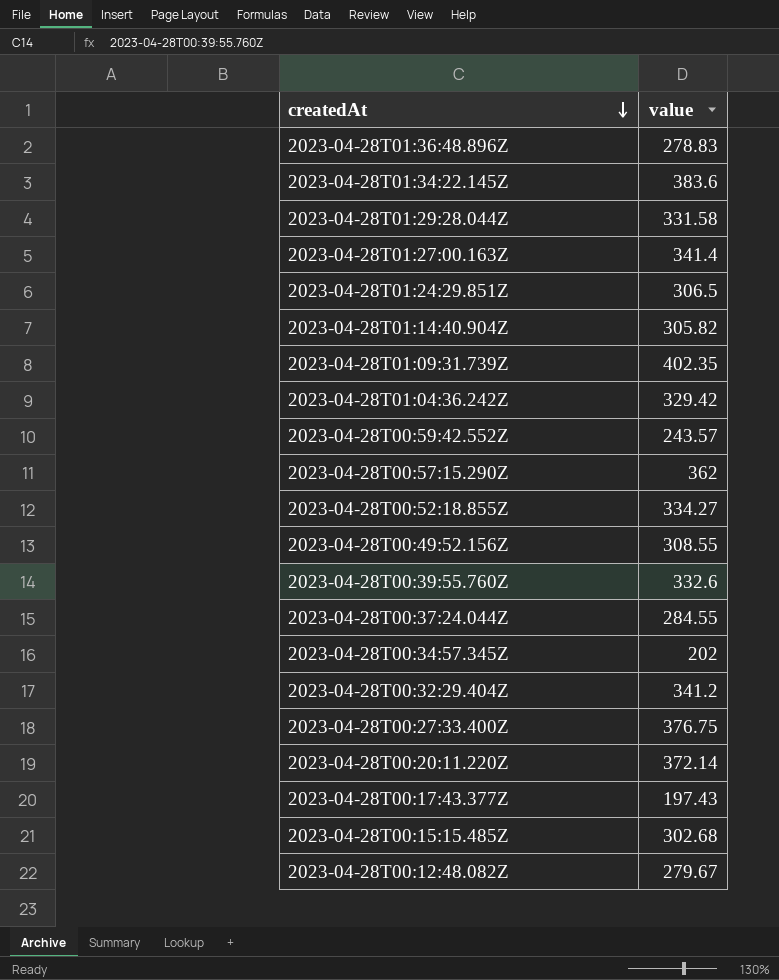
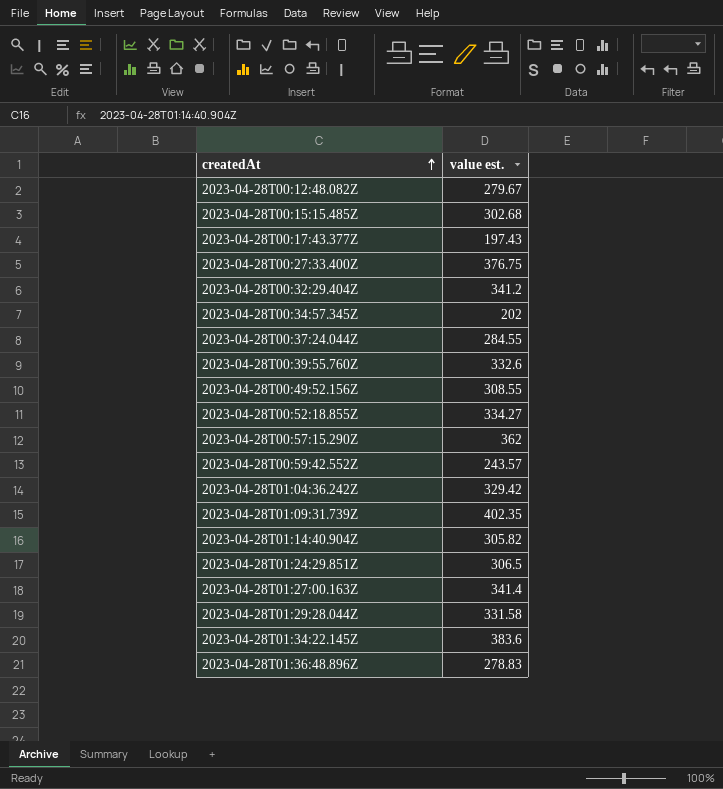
row order: createdAt descending -> createdAt ascending
column name: value -> value est.
row 2023-04-28T00:20:11.220Z: 372.14 -> none

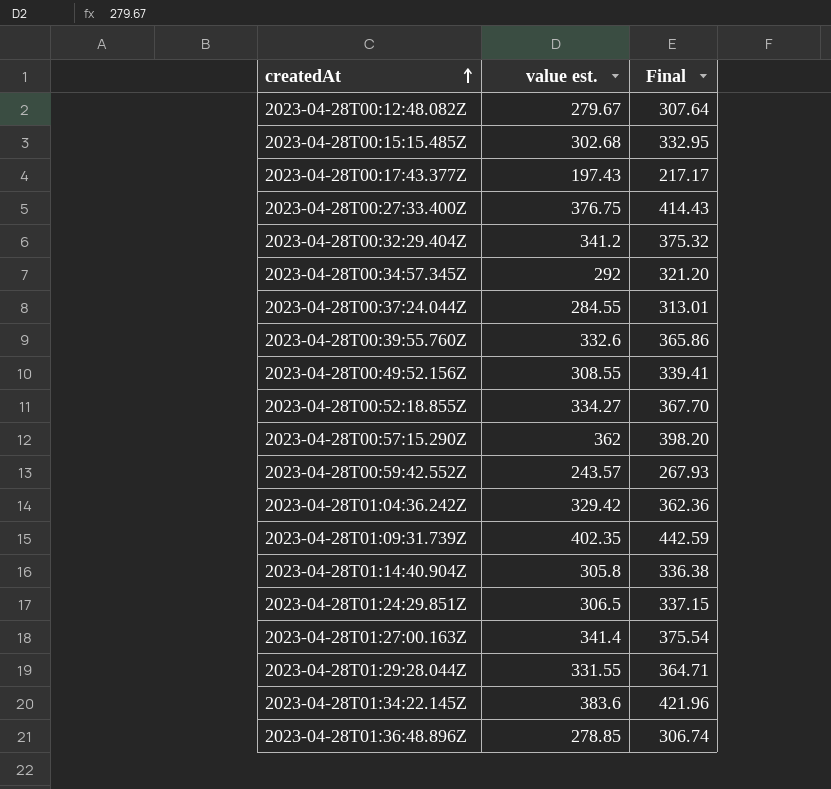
column Final | formula: none -> [value est.] * 1.1
2023-04-28T00:34:57.345Z | value est.: 202 -> 292
2023-04-28T01:14:40.904Z | value est.: 305.82 -> 305.8
2023-04-28T01:29:28.044Z | value est.: 331.58 -> 331.55
2023-04-28T01:36:48.896Z | value est.: 278.83 -> 278.85

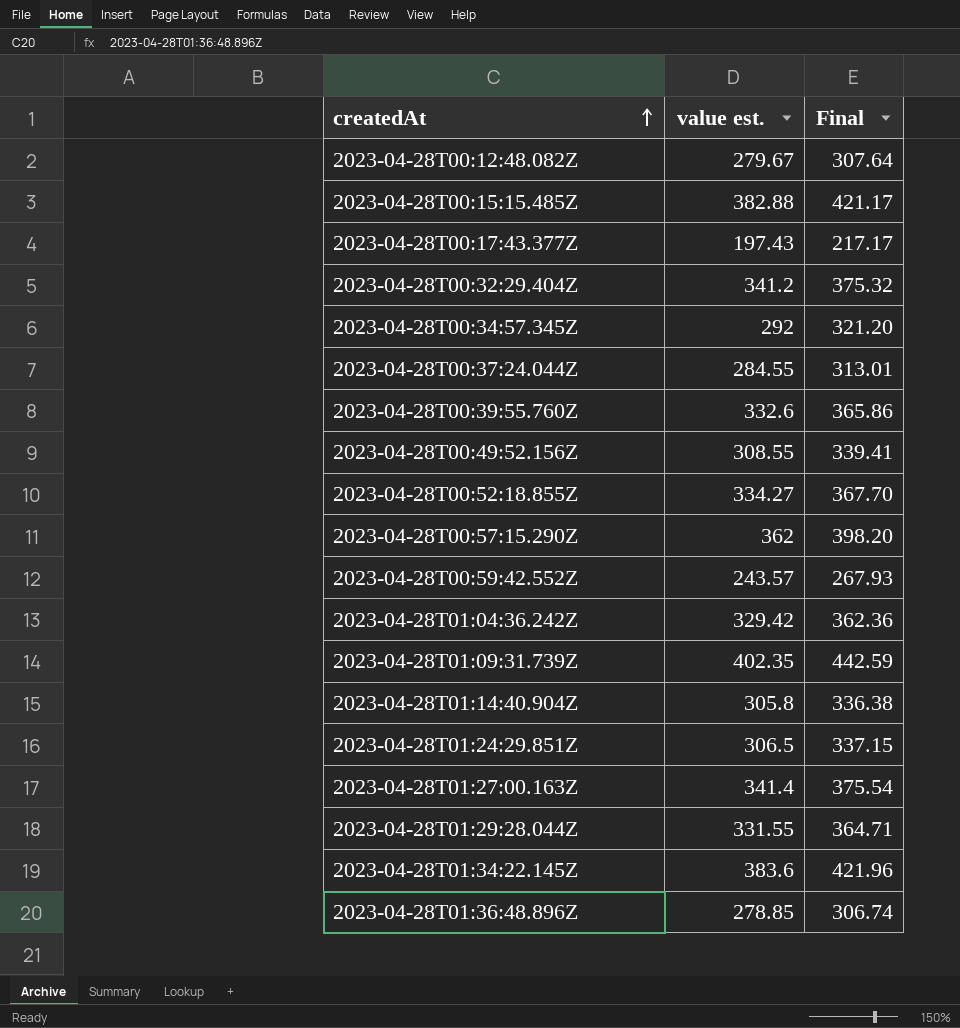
row 2023-04-28T00:27:33.400Z: 376.75 | 414.43 -> none
2023-04-28T00:15:15.485Z | value est.: 302.68 -> 382.88
2023-04-28T00:15:15.485Z | Final: 332.95 -> 421.17

